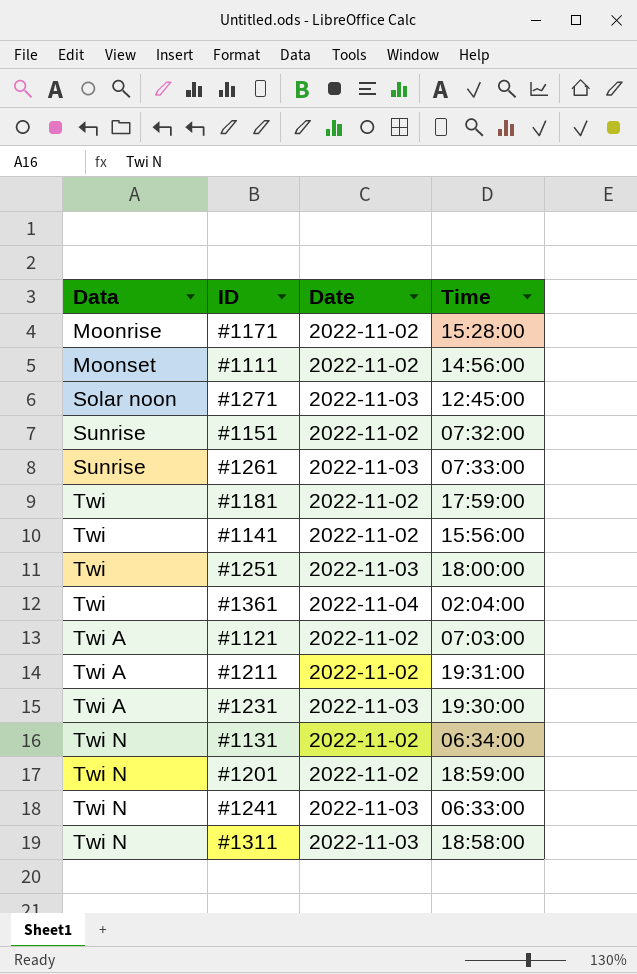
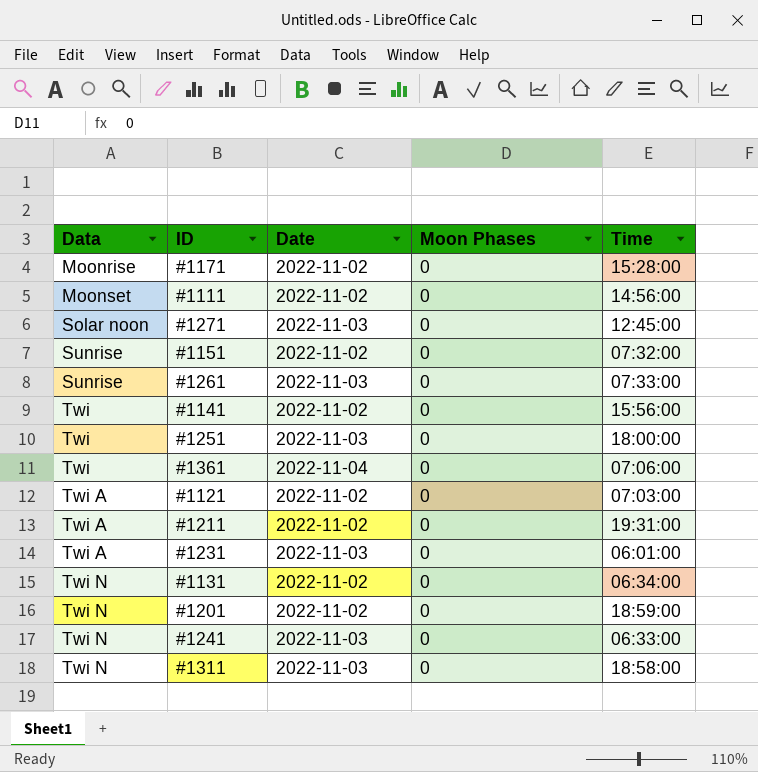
column Moon Phases | position: none -> 4
row #1181: Twi | 2022-11-02 | 17:59:00 -> none
#1361 | Time: 02:04:00 -> 07:06:00
#1231 | Time: 19:30:00 -> 06:01:00

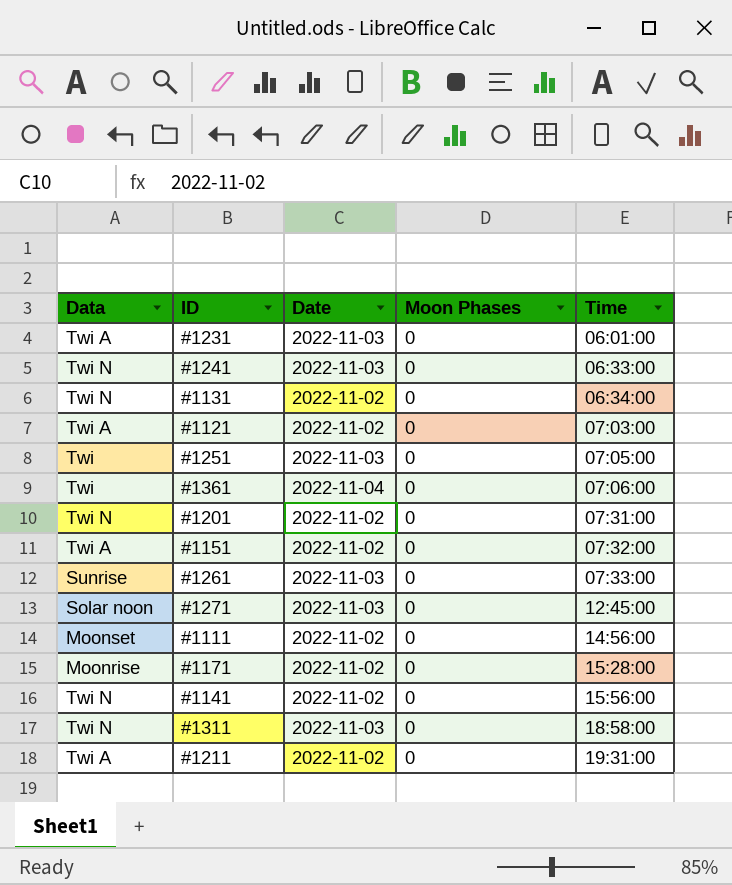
row order: Data ascending -> Time ascending
#1251 | Time: 18:00:00 -> 07:05:00
#1201 | Time: 18:59:00 -> 07:31:00
#1151 | Data: Sunrise -> Twi A
#1141 | Data: Twi -> Twi N

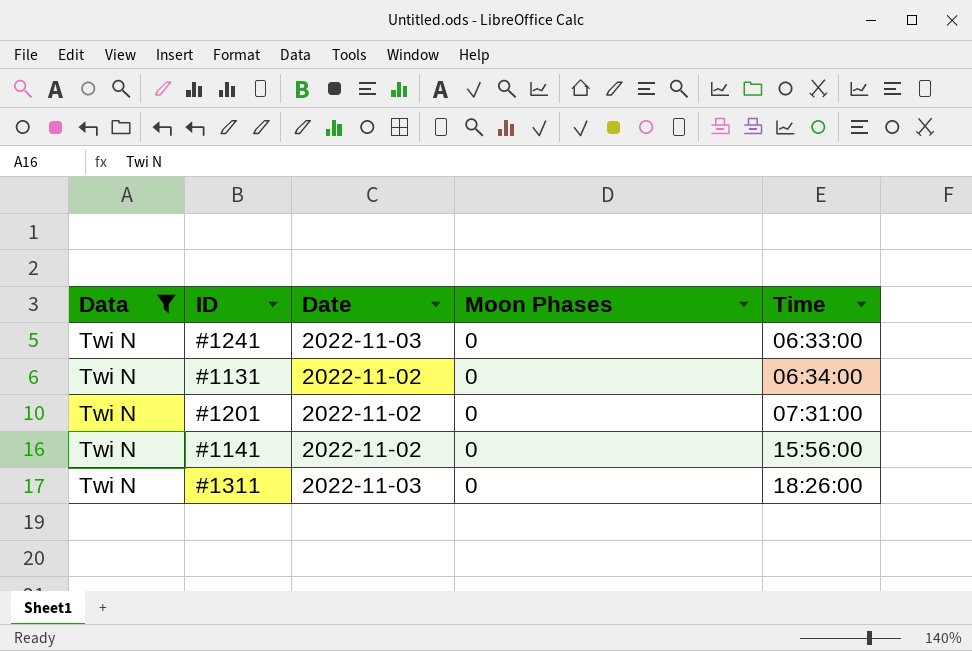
filter: none -> Data = Twi N
#1311 | Time: 18:58:00 -> 18:26:00

